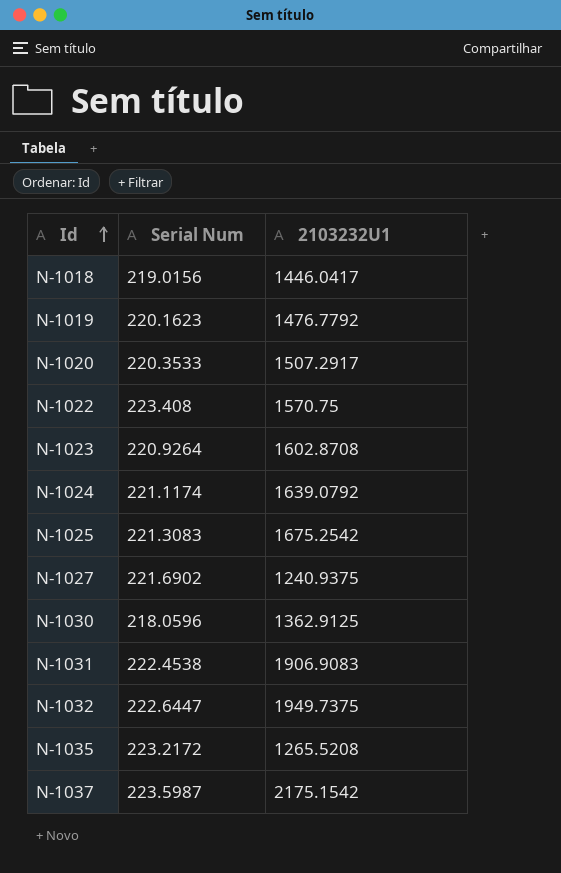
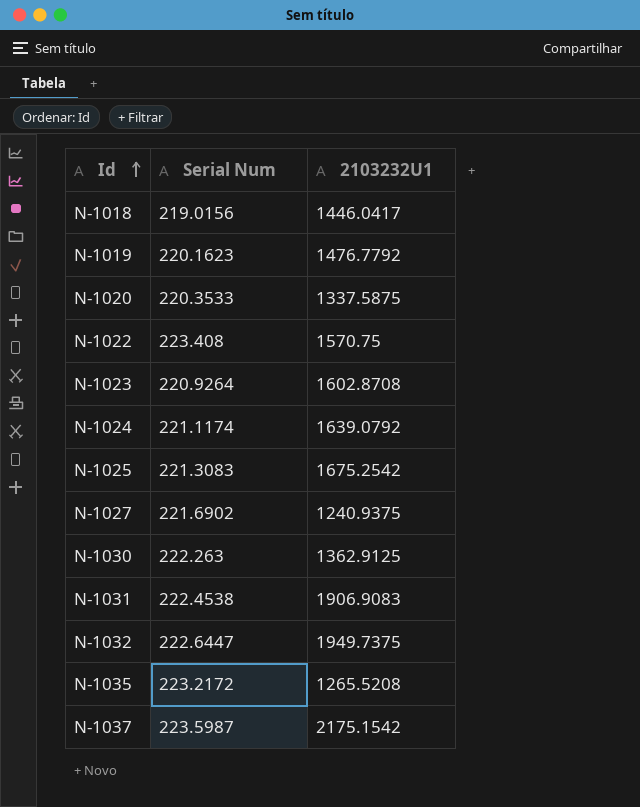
N-1020 | 2103232U1: 1507.2917 -> 1337.5875
N-1030 | Serial Num: 218.0596 -> 222.263

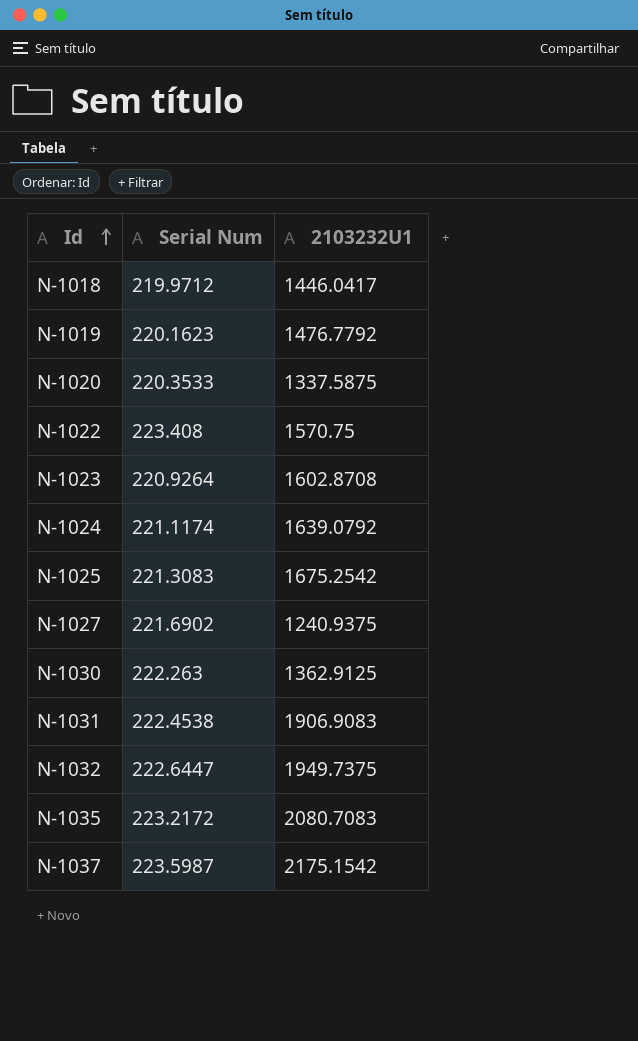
N-1018 | Serial Num: 219.0156 -> 219.9712
N-1035 | 2103232U1: 1265.5208 -> 2080.7083

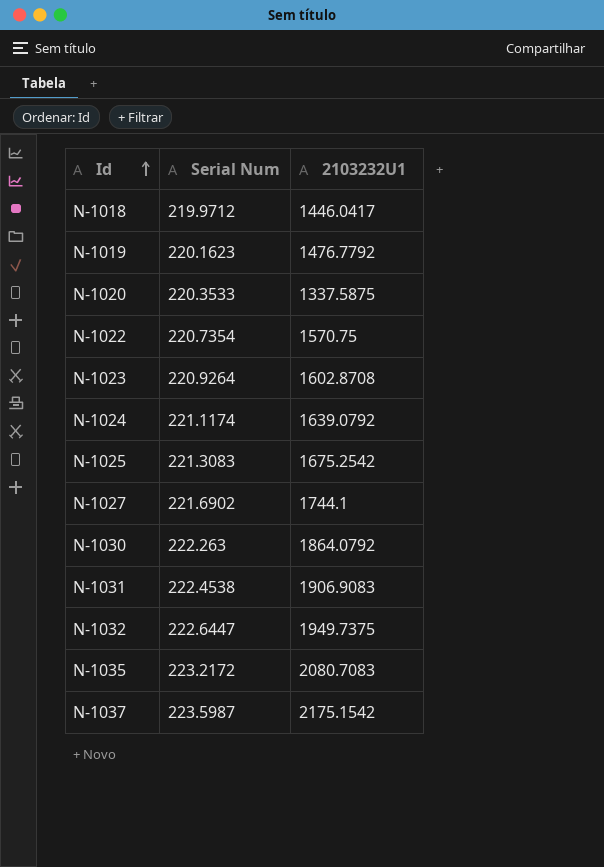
N-1022 | Serial Num: 223.408 -> 220.7354
N-1027 | 2103232U1: 1240.9375 -> 1744.1
N-1030 | 2103232U1: 1362.9125 -> 1864.0792

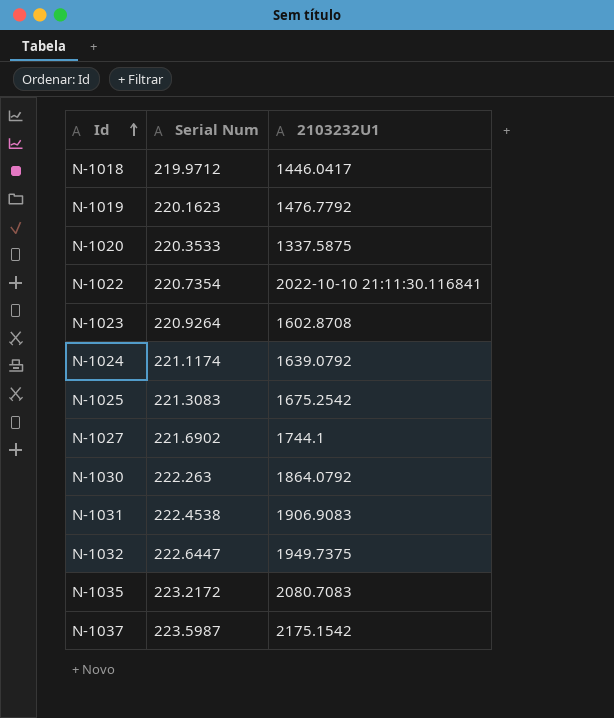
N-1022 | 2103232U1: 1570.75 -> 2022-10-10 21:11:30.116841

